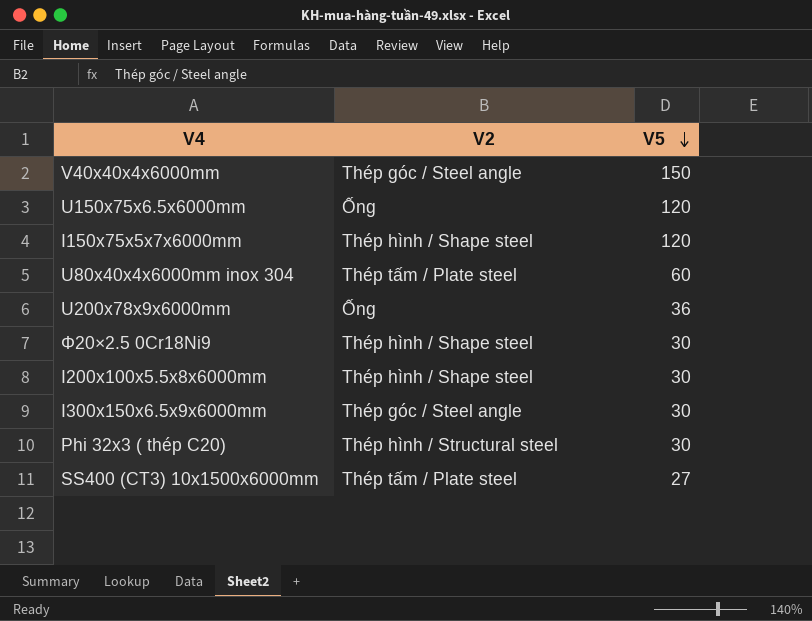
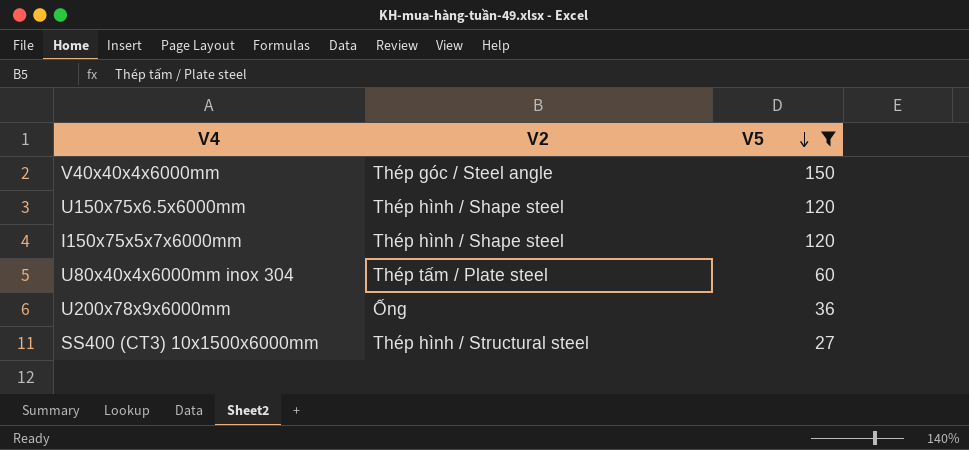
filter: none -> V5 != 30
U150x75x6.5x6000mm | V2: Ống -> Thép hình / Shape steel
SS400 (CT3) 10x1500x6000mm | V2: Thép tấm / Plate steel -> Thép hình / Structural steel

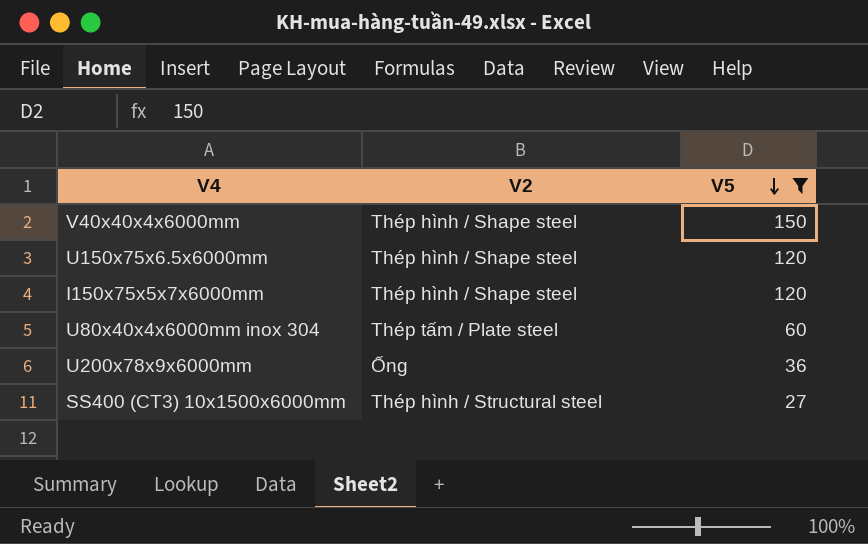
V40x40x4x6000mm | V2: Thép góc / Steel angle -> Thép hình / Shape steel

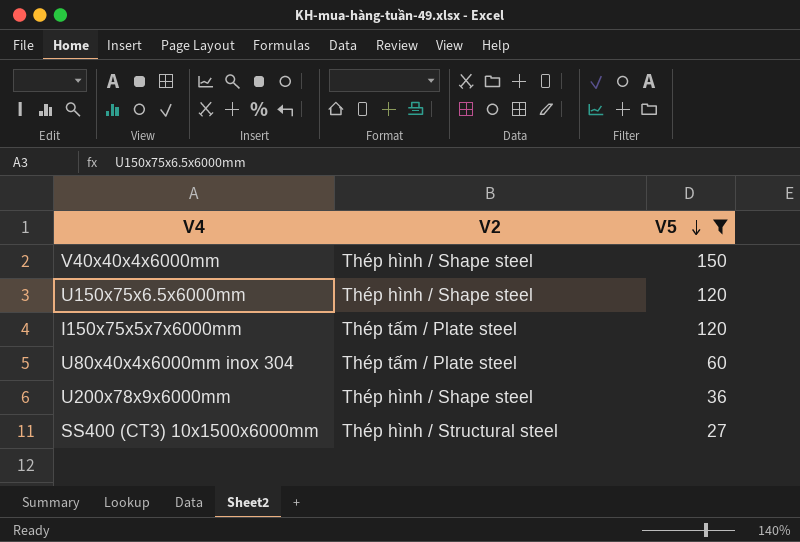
I150x75x5x7x6000mm | V2: Thép hình / Shape steel -> Thép tấm / Plate steel
U200x78x9x6000mm | V2: Ống -> Thép hình / Shape steel

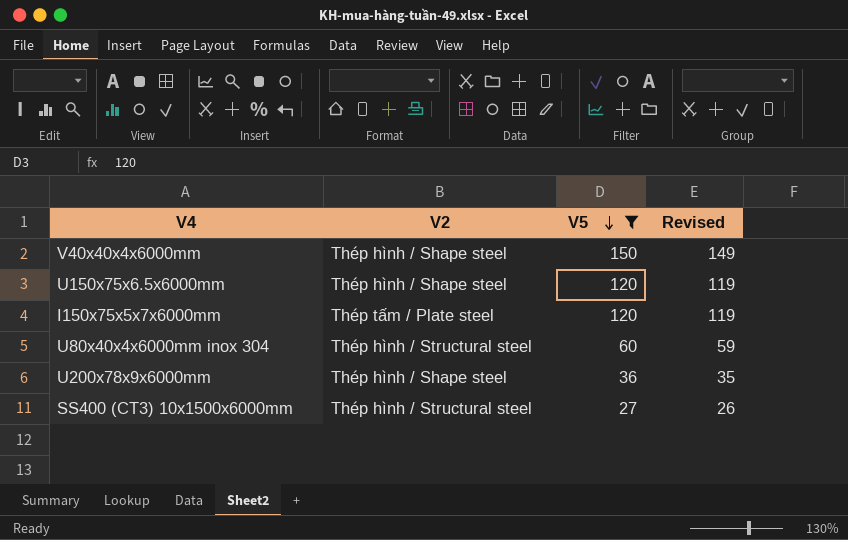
column Revised | formula: none -> [V5] - 1
U80x40x4x6000mm inox 304 | V2: Thép tấm / Plate steel -> Thép hình / Structural steel

